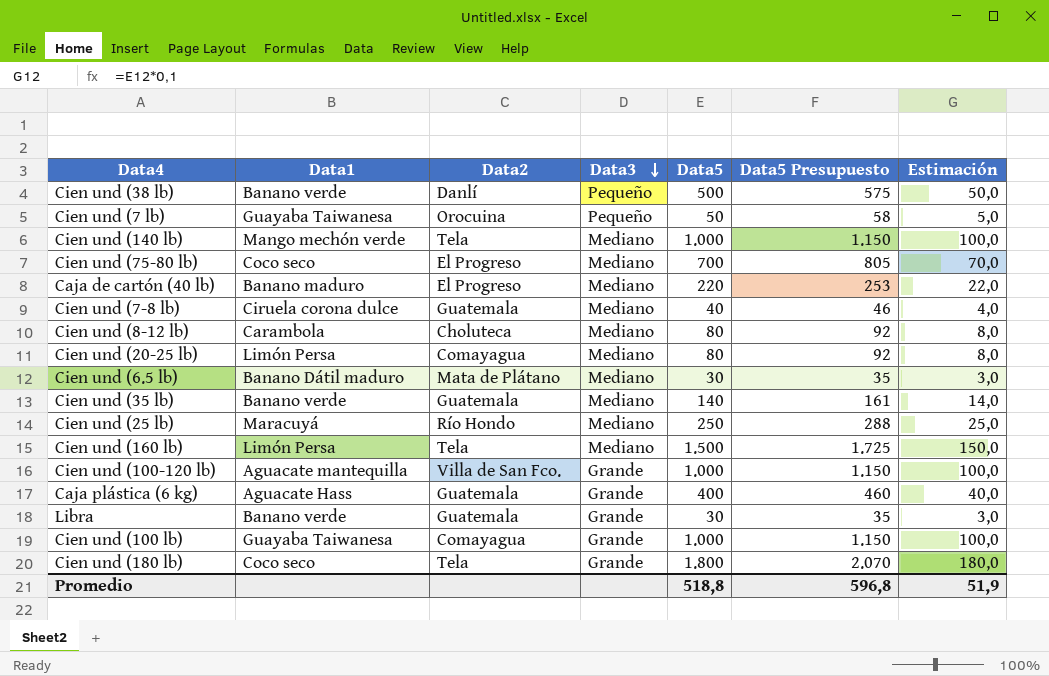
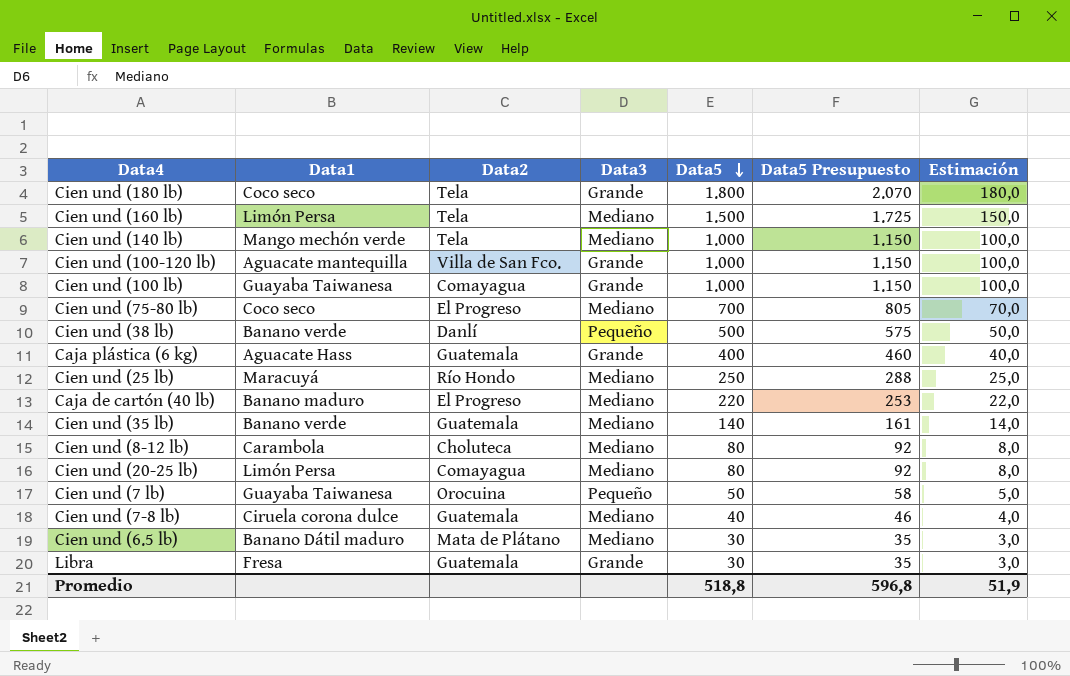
row order: Data3 descending -> Data5 descending
Libra | Data1: Banano verde -> Fresa

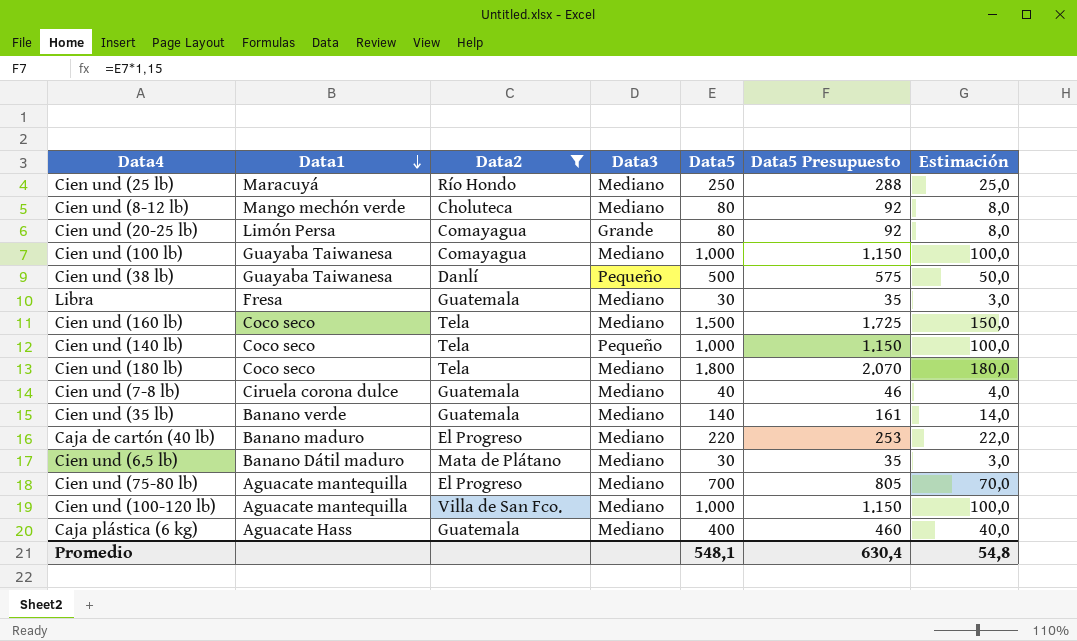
filter: none -> Data2 != Orocuina
row order: Data5 descending -> Data1 descending
Cien und (8-12 lb) | Data1: Carambola -> Mango mechón verde
Cien und (20-25 lb) | Data3: Mediano -> Grande
Cien und (100 lb) | Data3: Grande -> Mediano
Cien und (38 lb) | Data1: Banano verde -> Guayaba Taiwanesa
Libra | Data3: Grande -> Mediano
Cien und (160 lb) | Data1: Limón Persa -> Coco seco
Cien und (140 lb) | Data1: Mango mechón verde -> Coco seco
Cien und (140 lb) | Data3: Mediano -> Pequeño
Cien und (180 lb) | Data3: Grande -> Mediano
Cien und (75-80 lb) | Data1: Coco seco -> Aguacate mantequilla
Cien und (100-120 lb) | Data3: Grande -> Mediano
Caja plástica (6 kg) | Data3: Grande -> Mediano
Promedio | Data5: 518,8 -> 548,1
Promedio | Data5 Presupuesto: 596,8 -> 630,4
Promedio | Estimación: 51,9 -> 54,8

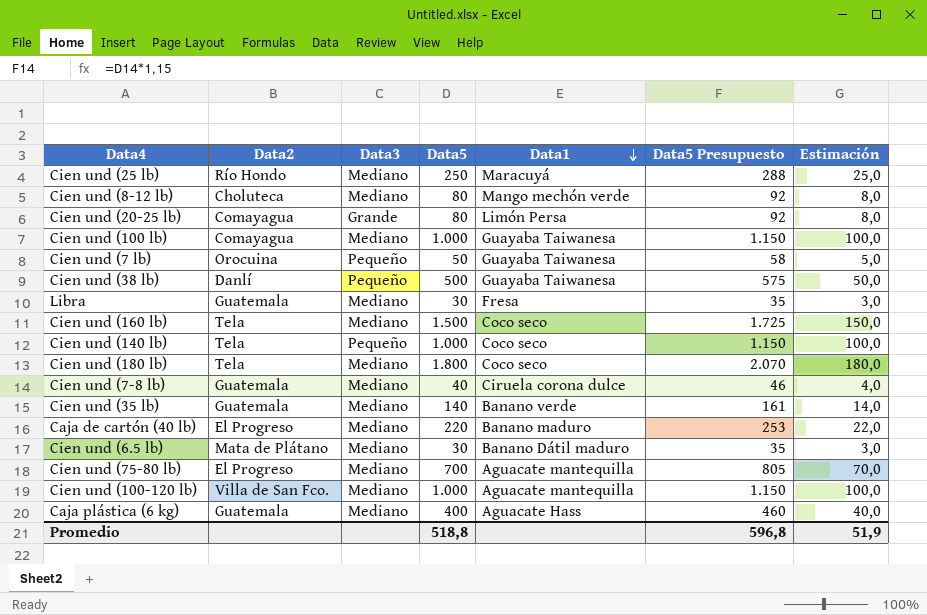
filter: Data2 != Orocuina -> none
column Data1 | position: 2 -> 5
Promedio | Data5: 548,1 -> 518,8
Promedio | Data5 Presupuesto: 630,4 -> 596,8
Promedio | Estimación: 54,8 -> 51,9

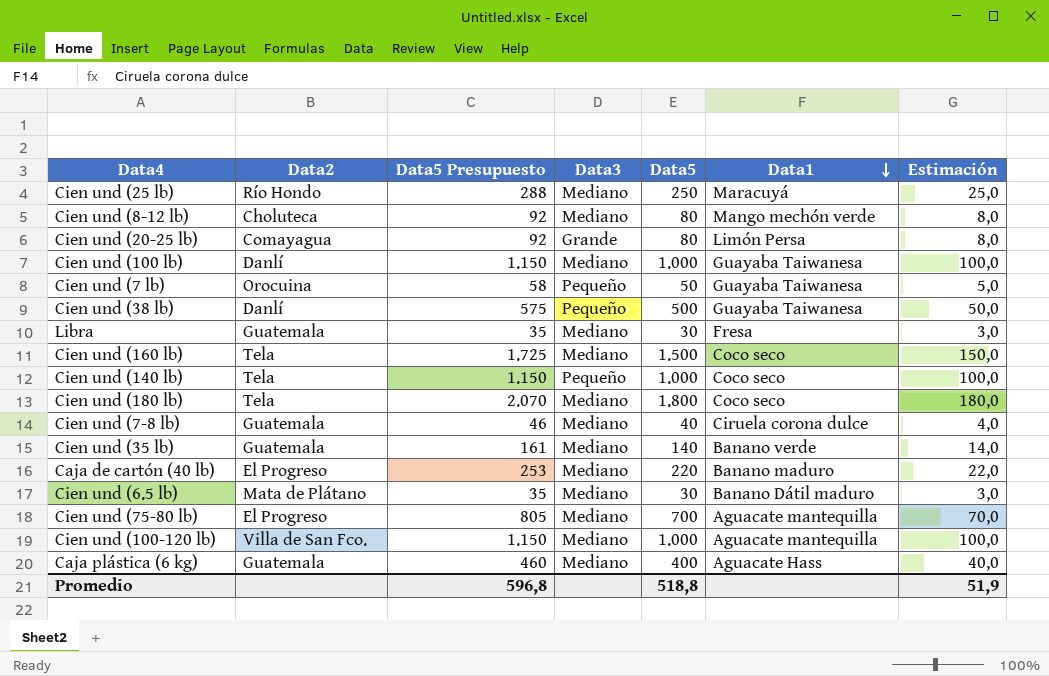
column Data5 Presupuesto | position: 6 -> 3
Cien und (100 lb) | Data2: Comayagua -> Danlí

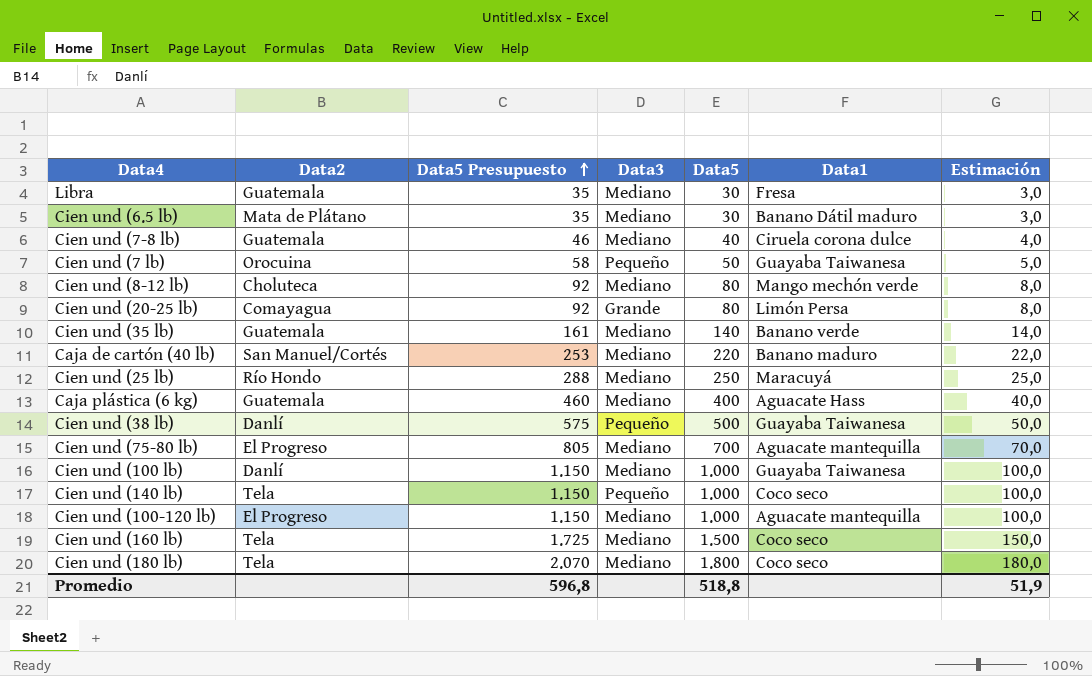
row order: Data1 descending -> Data5 Presupuesto ascending
Caja de cartón (40 lb) | Data2: El Progreso -> San Manuel/Cortés
Cien und (100-120 lb) | Data2: Villa de San Fco. -> El Progreso

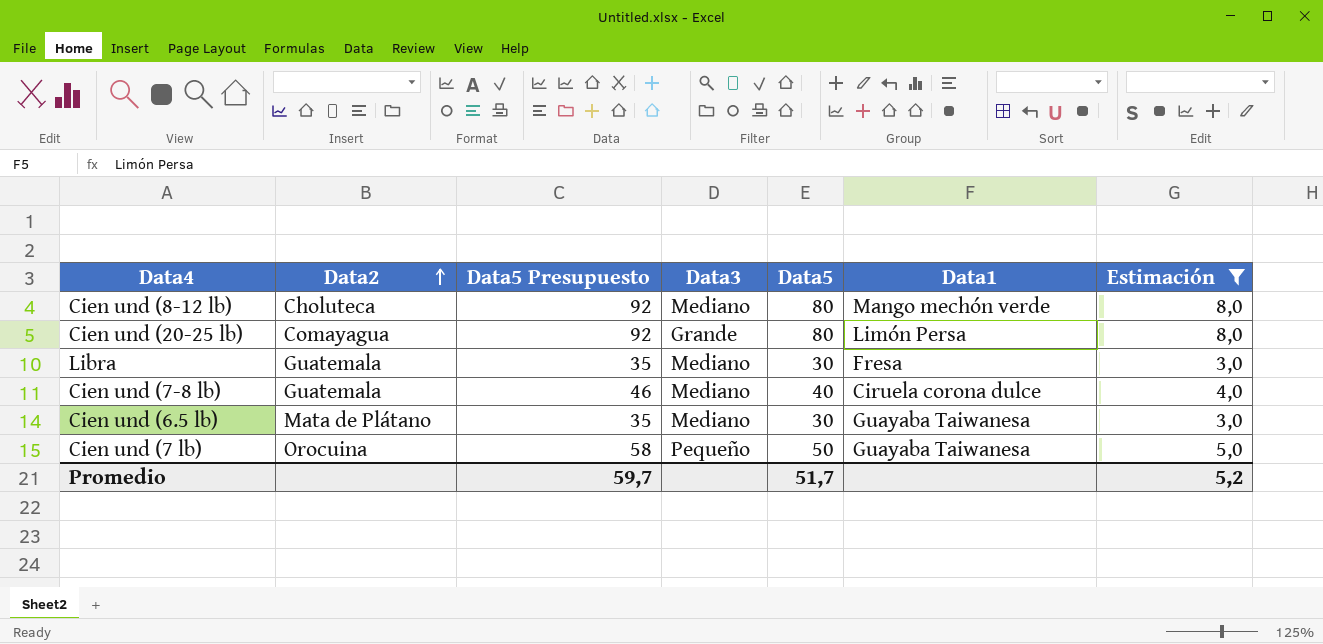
filter: none -> Estimación <= 8,0
row order: Data5 Presupuesto ascending -> Data2 ascending
Cien und (6.5 lb) | Data1: Banano Dátil maduro -> Guayaba Taiwanesa
Promedio | Data5 Presupuesto: 596,8 -> 59,7
Promedio | Data5: 518,8 -> 51,7
Promedio | Estimación: 51,9 -> 5,2

